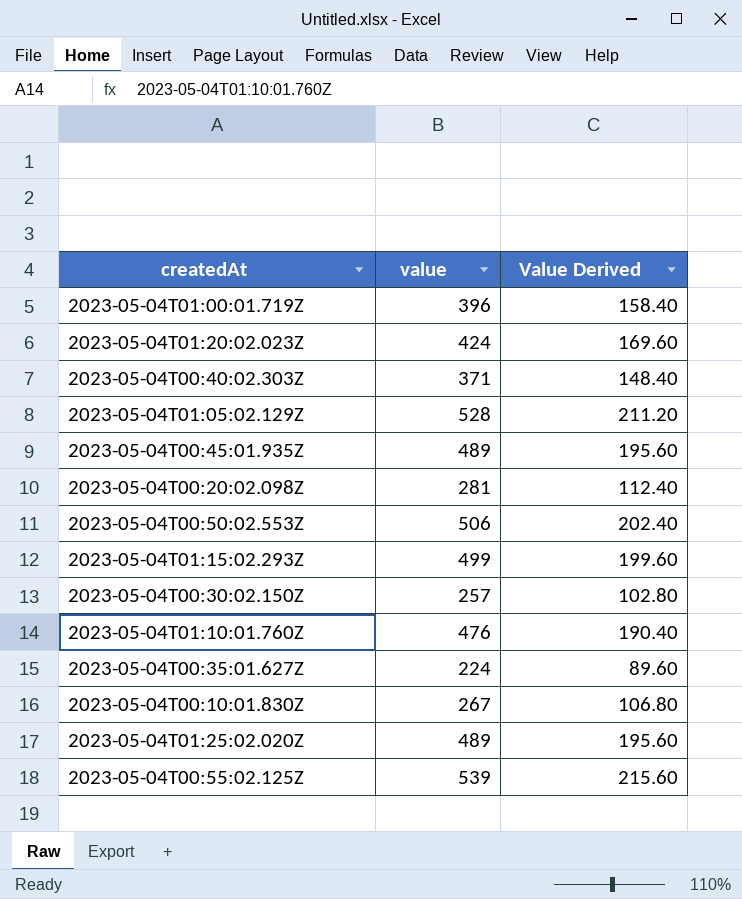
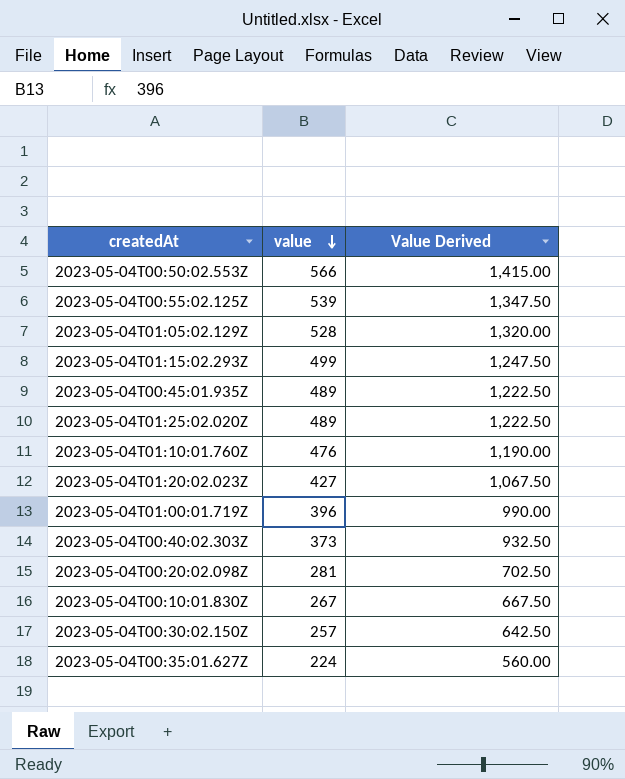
row order: none -> value descending
column Value Derived | formula: [value] * 0.4 -> [value] * 2.5
2023-05-04T00:50:02.553Z | value: 506 -> 566
2023-05-04T01:20:02.023Z | value: 424 -> 427
2023-05-04T00:40:02.303Z | value: 371 -> 373

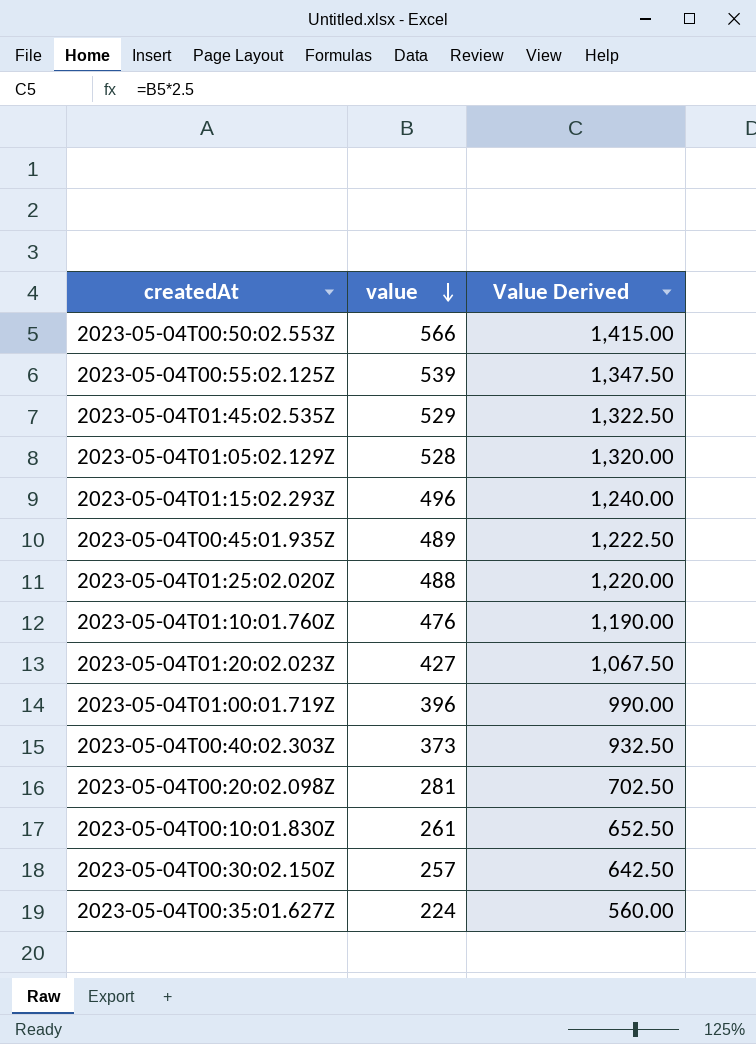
row 2023-05-04T01:45:02.535Z: none -> 529 | 1,322.50
2023-05-04T01:15:02.293Z | value: 499 -> 496
2023-05-04T01:15:02.293Z | Value Derived: 1,247.50 -> 1,240.00
2023-05-04T01:25:02.020Z | value: 489 -> 488
2023-05-04T01:25:02.020Z | Value Derived: 1,222.50 -> 1,220.00
2023-05-04T00:10:01.830Z | value: 267 -> 261
2023-05-04T00:10:01.830Z | Value Derived: 667.50 -> 652.50

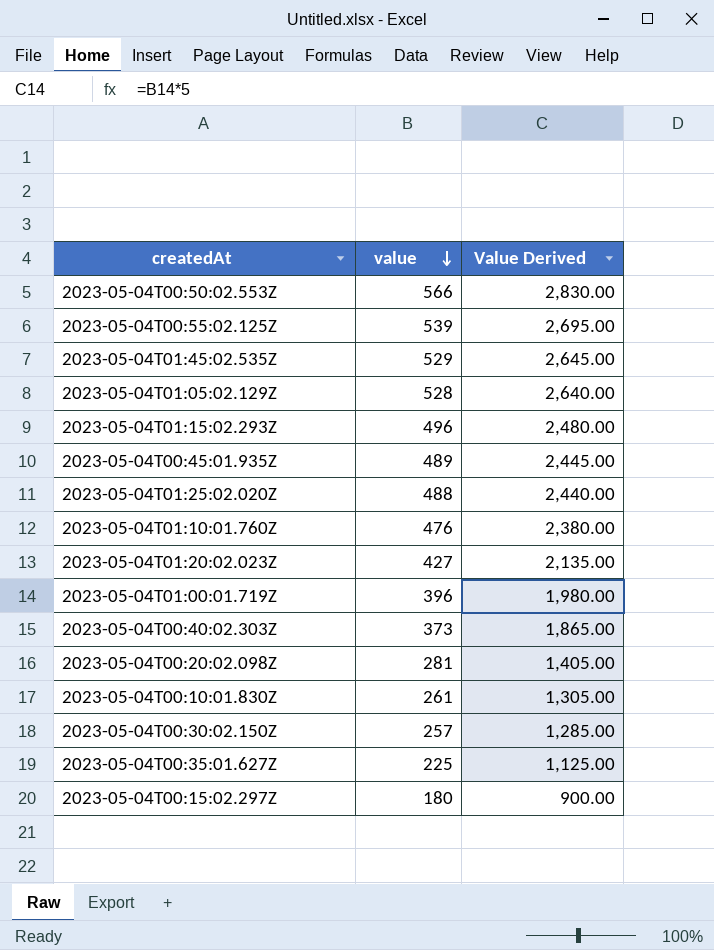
column Value Derived | formula: [value] * 2.5 -> [value] * 5
2023-05-04T00:35:01.627Z | value: 224 -> 225
row 2023-05-04T00:15:02.297Z: none -> 180 | 900.00

